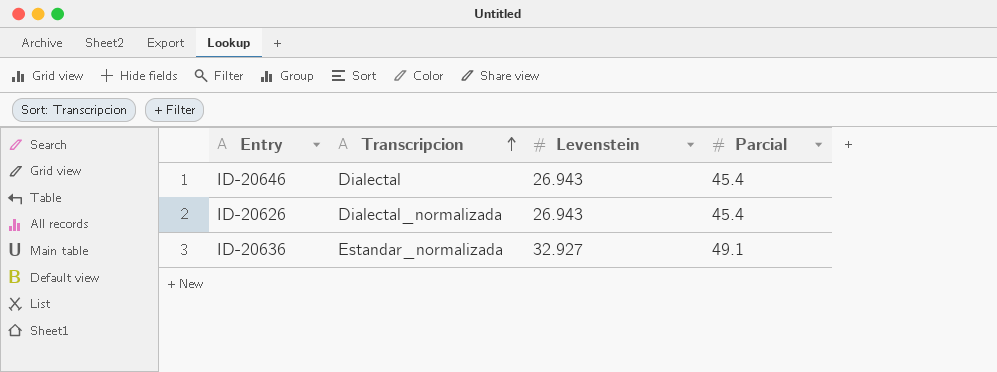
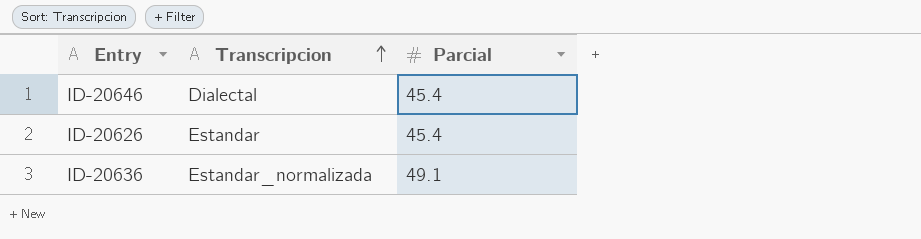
column Levenstein | position: 3 -> none
ID-20626 | Transcripcion: Dialectal_normalizada -> Estandar

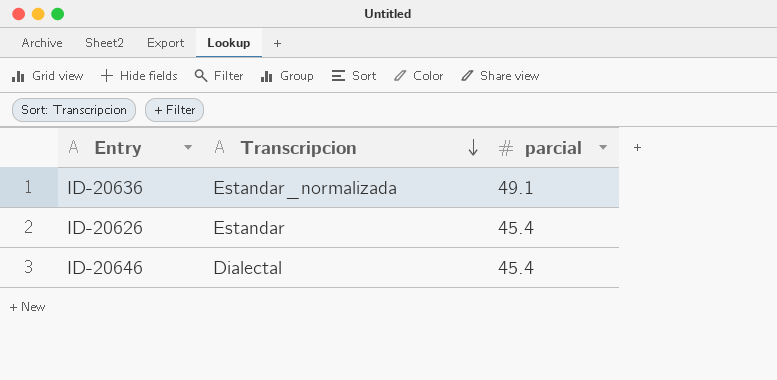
row order: Transcripcion ascending -> Transcripcion descending
column name: Parcial -> parcial

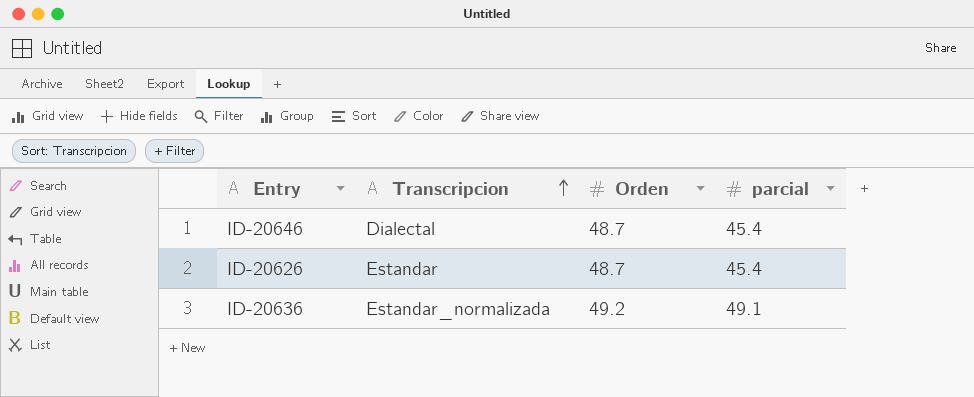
row order: Transcripcion descending -> Transcripcion ascending
column Orden | position: none -> 3

